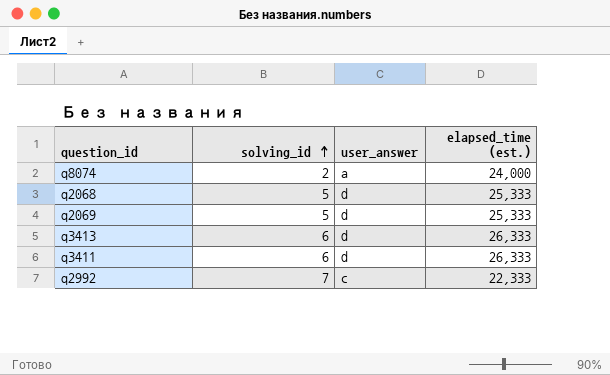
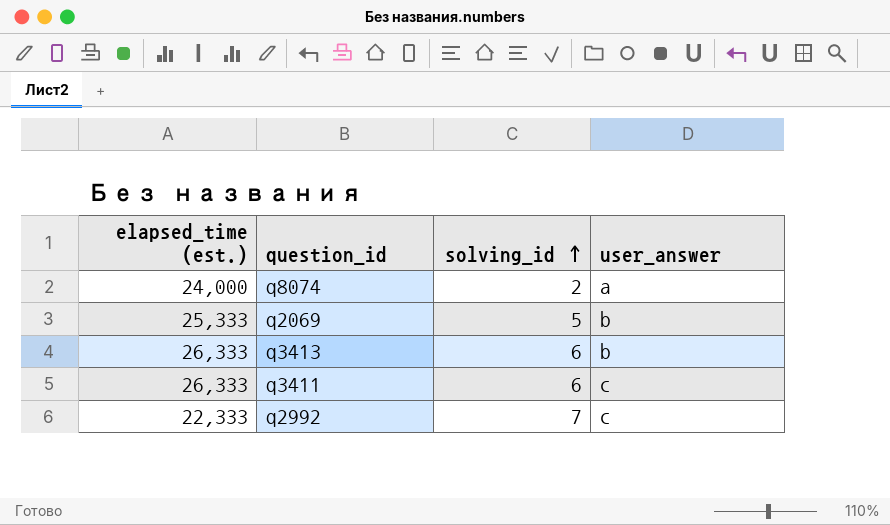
column elapsed_time (est.) | position: 4 -> 1
row q2068: 5 | d | 25,333 -> none
q2069 | user_answer: d -> b
q3413 | user_answer: d -> b
q3411 | user_answer: d -> c

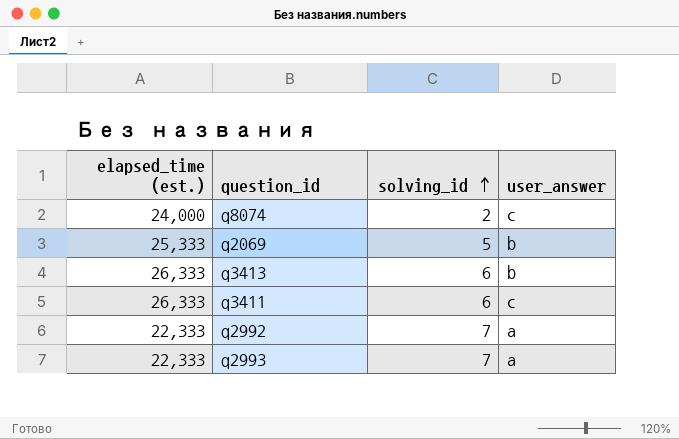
q8074 | user_answer: a -> c
q2992 | user_answer: c -> a
row q2993: none -> 22,333 | 7 | a

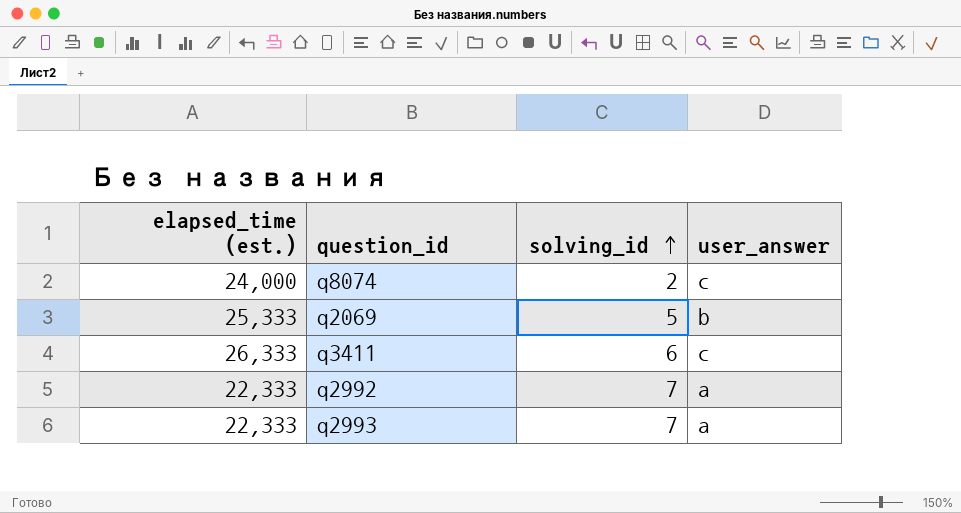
row q3413: 26,333 | 6 | b -> none

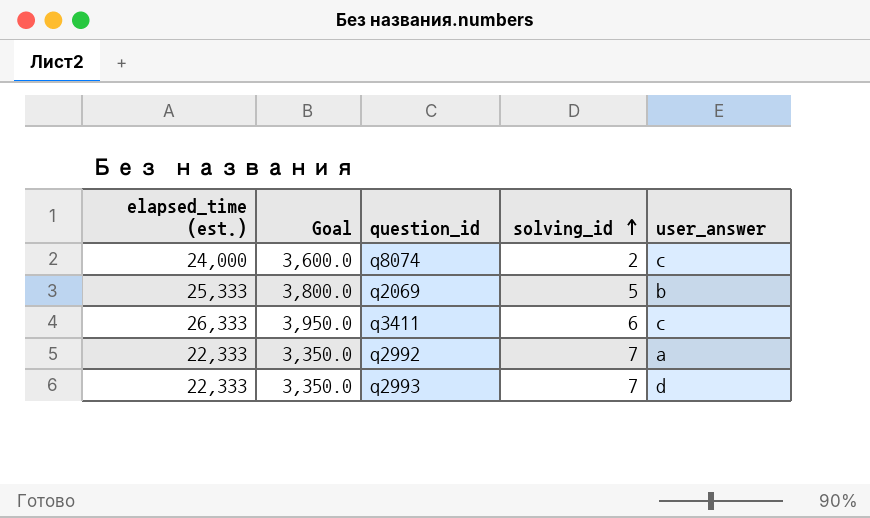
column Goal | formula: none -> [elapsed_time (est.)] * 0.15
q2993 | user_answer: a -> d

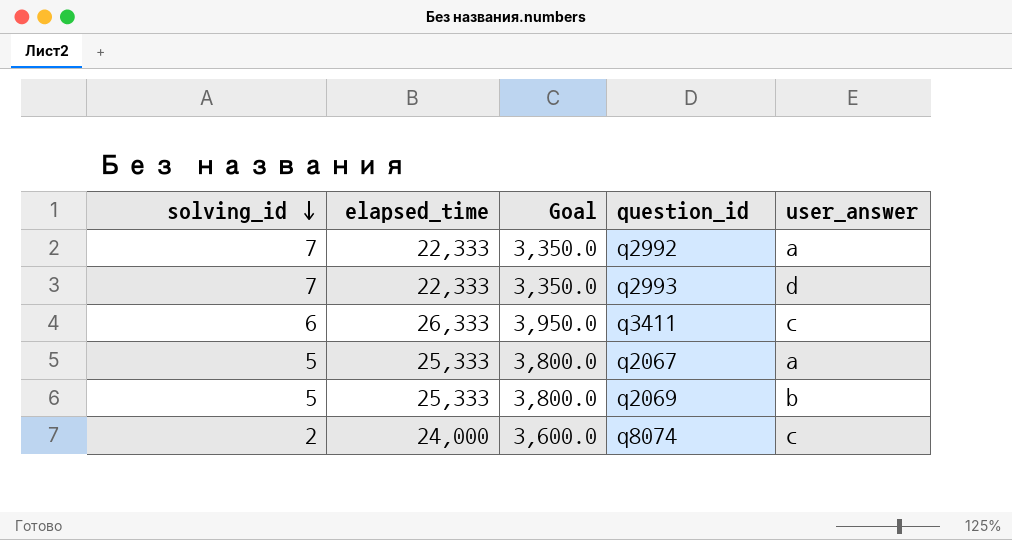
row order: solving_id ascending -> solving_id descending
column solving_id | position: 4 -> 1
column name: elapsed_time (est.) -> elapsed_time
row q2067: none -> 5 | 25,333 | 3,800.0 | a

